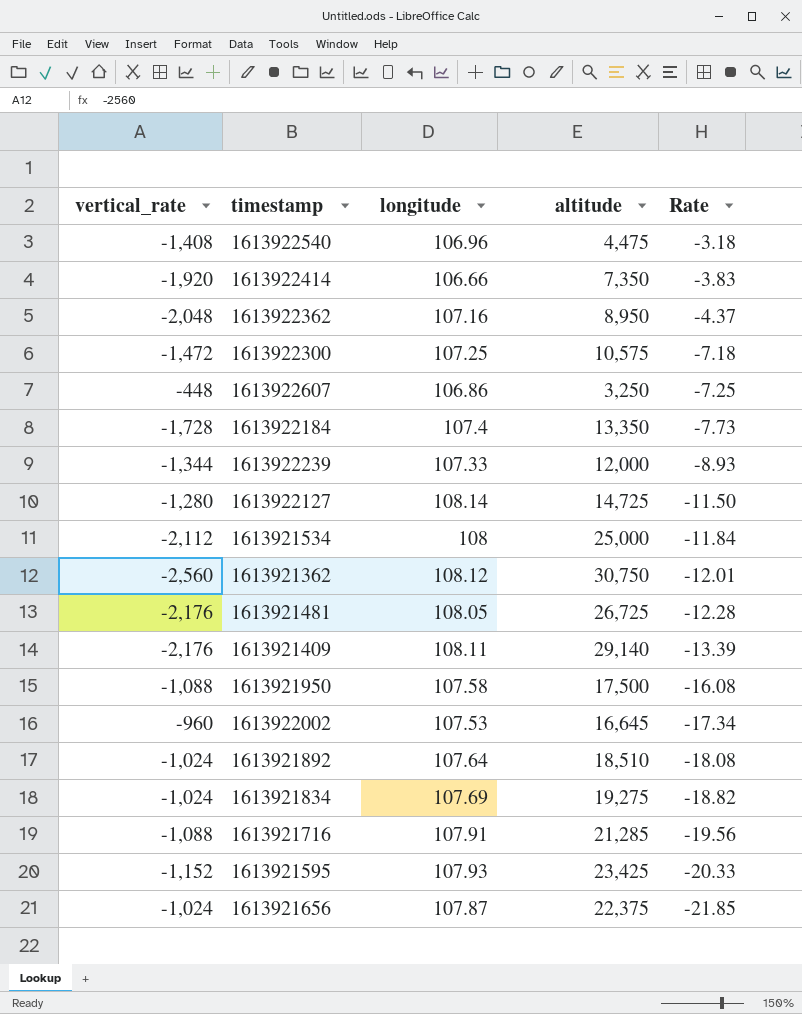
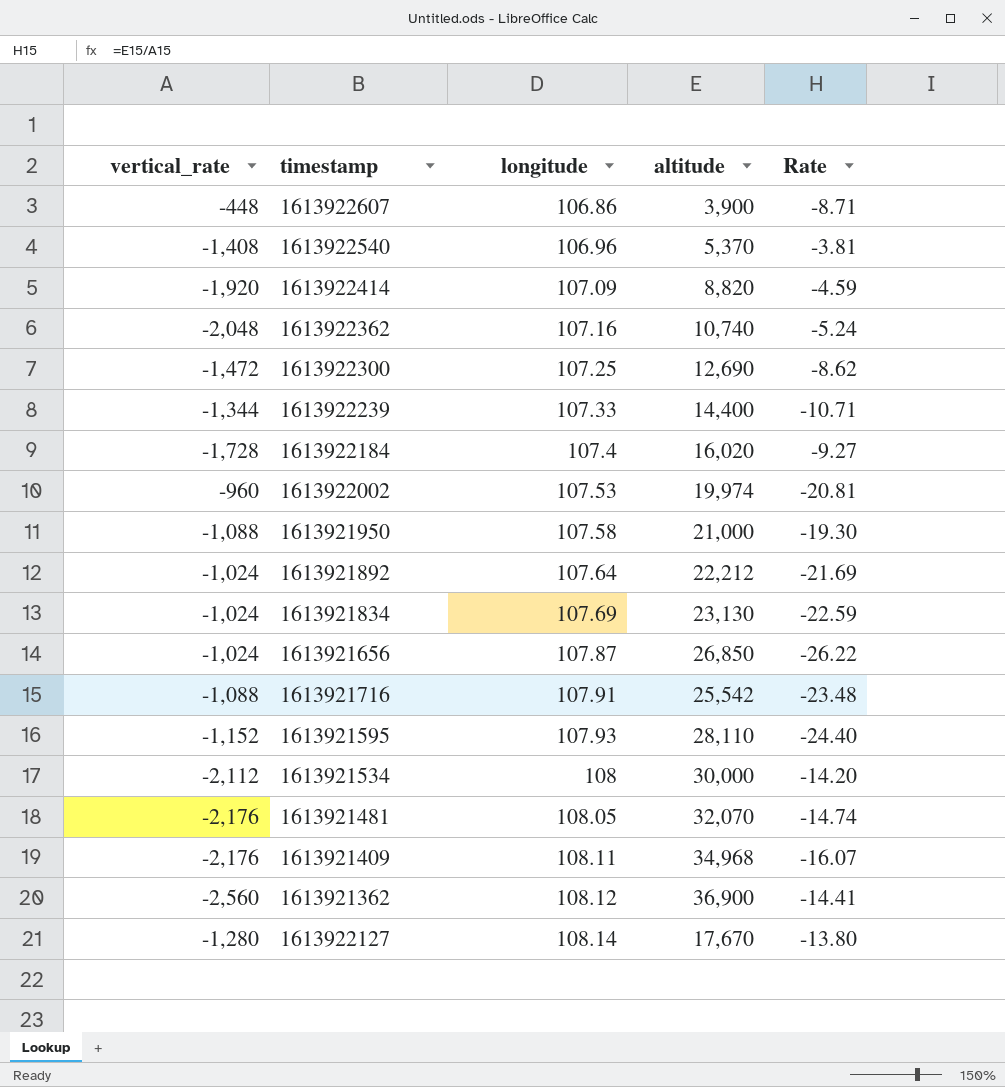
row order: Rate descending -> longitude ascending
1613922607 | altitude: 3,250 -> 3,900
1613922607 | Rate: -7.25 -> -8.71
1613922540 | altitude: 4,475 -> 5,370
1613922540 | Rate: -3.18 -> -3.81
1613922414 | longitude: 106.66 -> 107.09
1613922414 | altitude: 7,350 -> 8,820
1613922414 | Rate: -3.83 -> -4.59
1613922362 | altitude: 8,950 -> 10,740
1613922362 | Rate: -4.37 -> -5.24
1613922300 | altitude: 10,575 -> 12,690
1613922300 | Rate: -7.18 -> -8.62
1613922239 | altitude: 12,000 -> 14,400
1613922239 | Rate: -8.93 -> -10.71
1613922184 | altitude: 13,350 -> 16,020
1613922184 | Rate: -7.73 -> -9.27
1613922002 | altitude: 16,645 -> 19,974
1613922002 | Rate: -17.34 -> -20.81
1613921950 | altitude: 17,500 -> 21,000
1613921950 | Rate: -16.08 -> -19.30
1613921892 | altitude: 18,510 -> 22,212
1613921892 | Rate: -18.08 -> -21.69
1613921834 | altitude: 19,275 -> 23,130
1613921834 | Rate: -18.82 -> -22.59
1613921656 | altitude: 22,375 -> 26,850
1613921656 | Rate: -21.85 -> -26.22
1613921716 | altitude: 21,285 -> 25,542
1613921716 | Rate: -19.56 -> -23.48
1613921595 | altitude: 23,425 -> 28,110
1613921595 | Rate: -20.33 -> -24.40
1613921534 | altitude: 25,000 -> 30,000
1613921534 | Rate: -11.84 -> -14.20
1613921481 | altitude: 26,725 -> 32,070
1613921481 | Rate: -12.28 -> -14.74
1613921409 | altitude: 29,140 -> 34,968
1613921409 | Rate: -13.39 -> -16.07
1613921362 | altitude: 30,750 -> 36,900
1613921362 | Rate: -12.01 -> -14.41
1613922127 | altitude: 14,725 -> 17,670
1613922127 | Rate: -11.50 -> -13.80

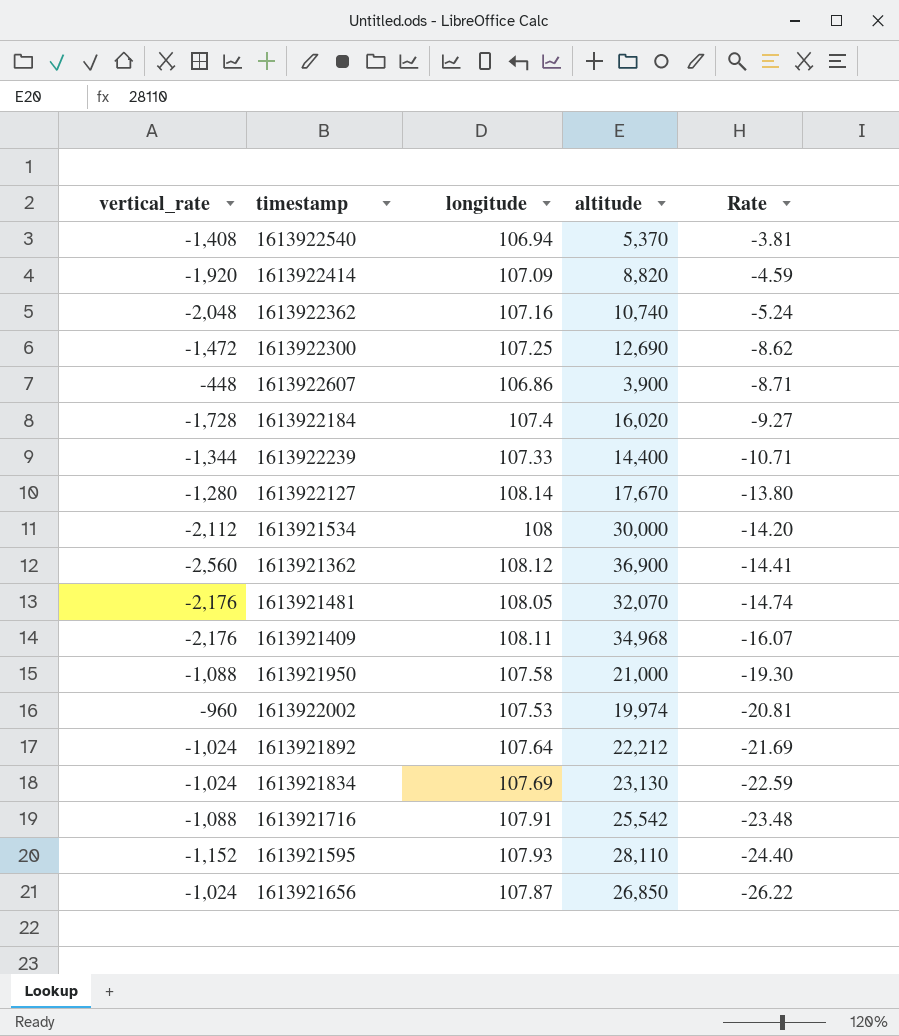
row order: longitude ascending -> Rate descending
1613922540 | longitude: 106.96 -> 106.94

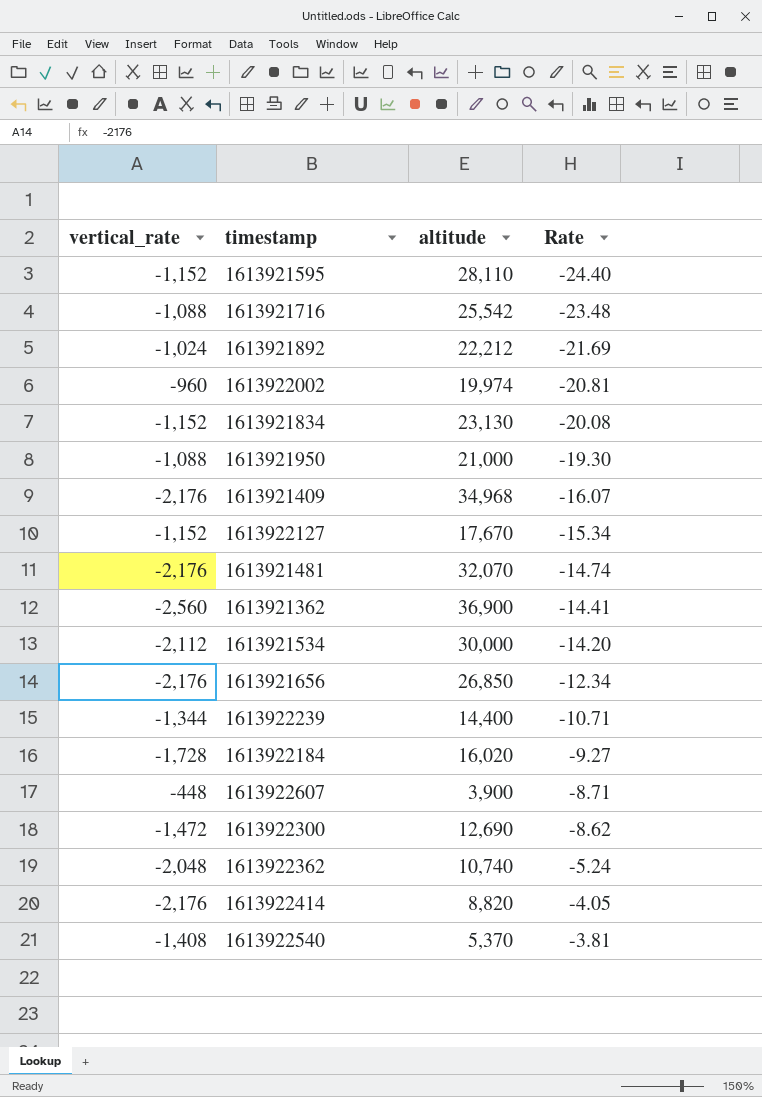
row order: Rate descending -> Rate ascending
column longitude | position: 3 -> none
1613921834 | vertical_rate: -1,024 -> -1,152
1613921834 | Rate: -22.59 -> -20.08
1613922127 | vertical_rate: -1,280 -> -1,152
1613922127 | Rate: -13.80 -> -15.34
1613921656 | vertical_rate: -1,024 -> -2,176
1613921656 | Rate: -26.22 -> -12.34
1613922414 | vertical_rate: -1,920 -> -2,176
1613922414 | Rate: -4.59 -> -4.05

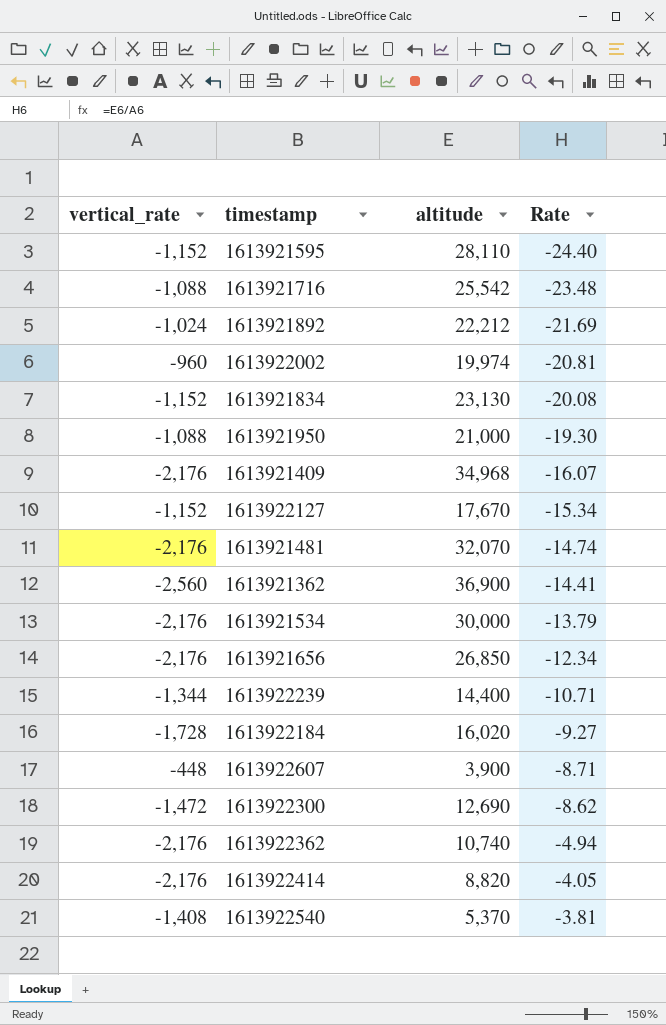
1613921534 | vertical_rate: -2,112 -> -2,176
1613921534 | Rate: -14.20 -> -13.79
1613922362 | vertical_rate: -2,048 -> -2,176
1613922362 | Rate: -5.24 -> -4.94

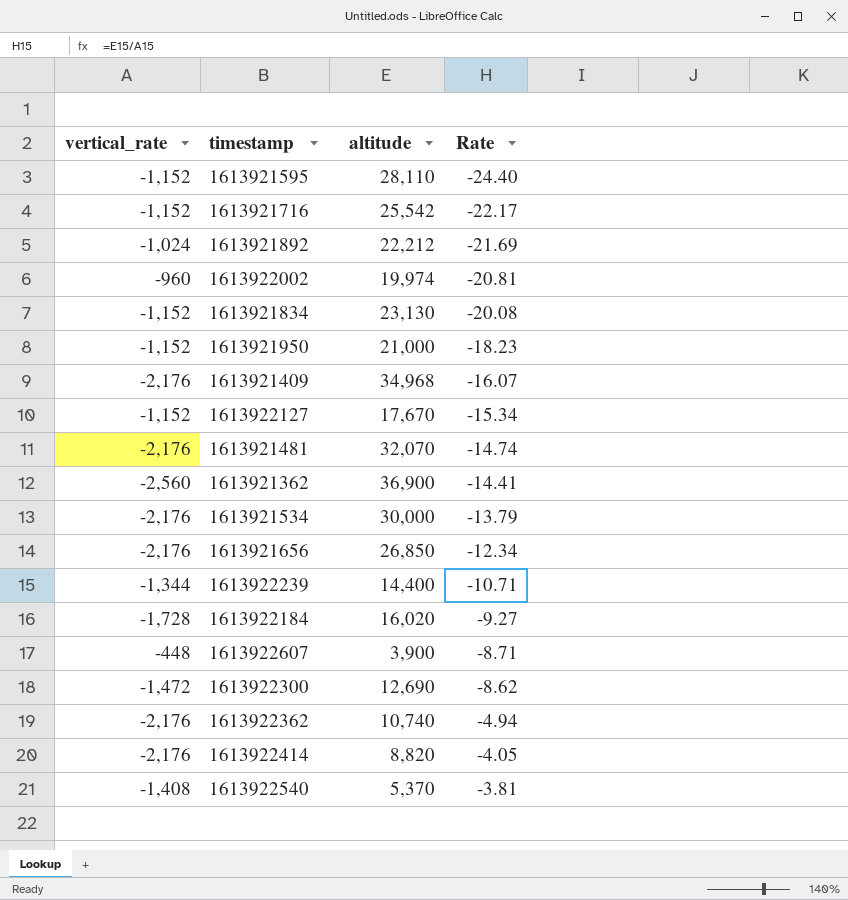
1613921716 | vertical_rate: -1,088 -> -1,152
1613921716 | Rate: -23.48 -> -22.17
1613921950 | vertical_rate: -1,088 -> -1,152
1613921950 | Rate: -19.30 -> -18.23

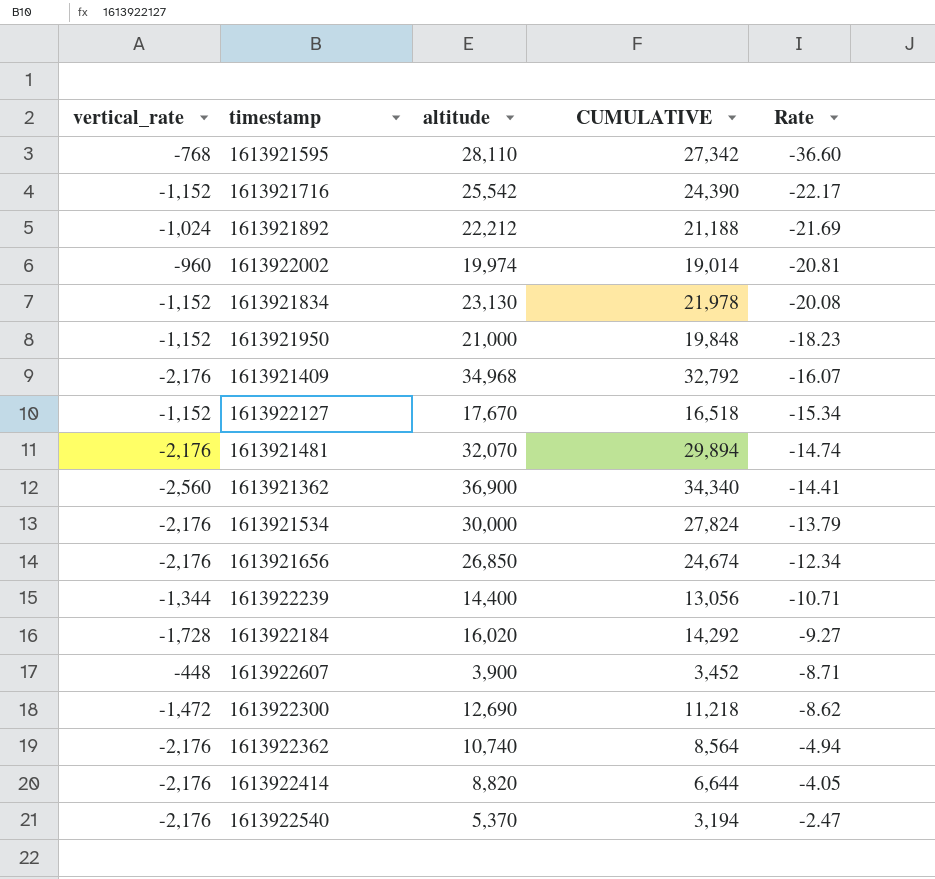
column CUMULATIVE | formula: none -> [vertical_rate] + [altitude]
1613921595 | vertical_rate: -1,152 -> -768
1613921595 | Rate: -24.40 -> -36.60
1613922540 | vertical_rate: -1,408 -> -2,176
1613922540 | Rate: -3.81 -> -2.47

